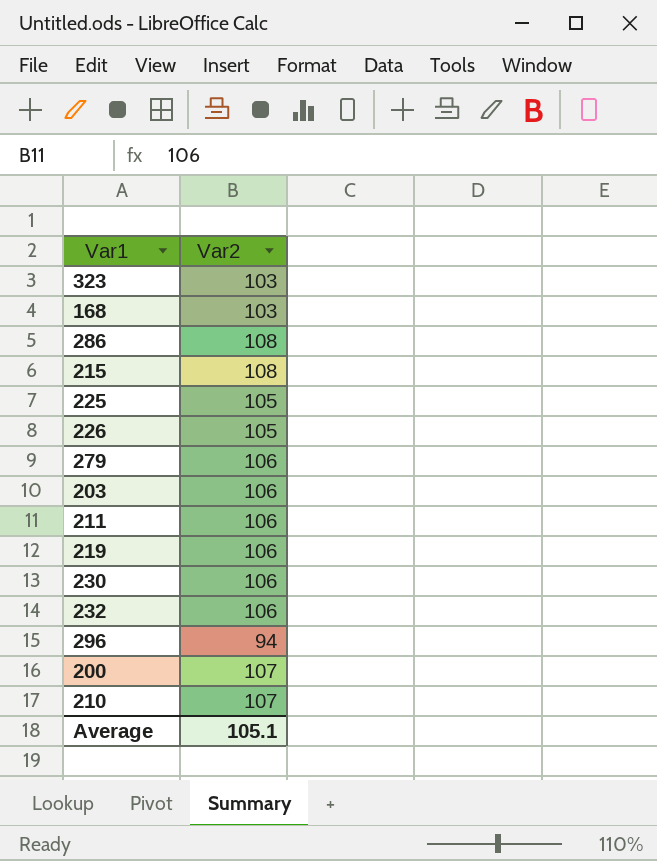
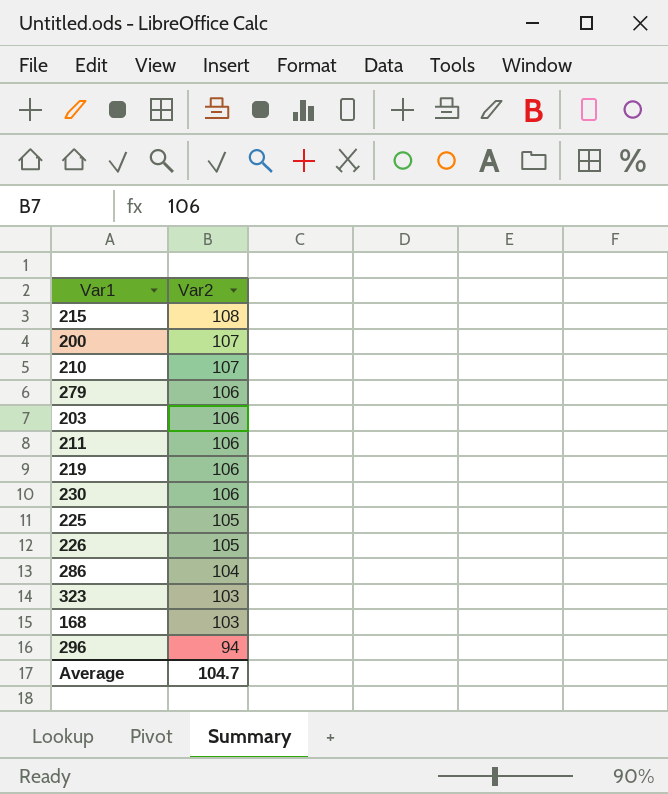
row order: none -> Var2 descending
row 232: 106 -> none
286 | Var2: 108 -> 104
Average | Var2: 105.1 -> 104.7

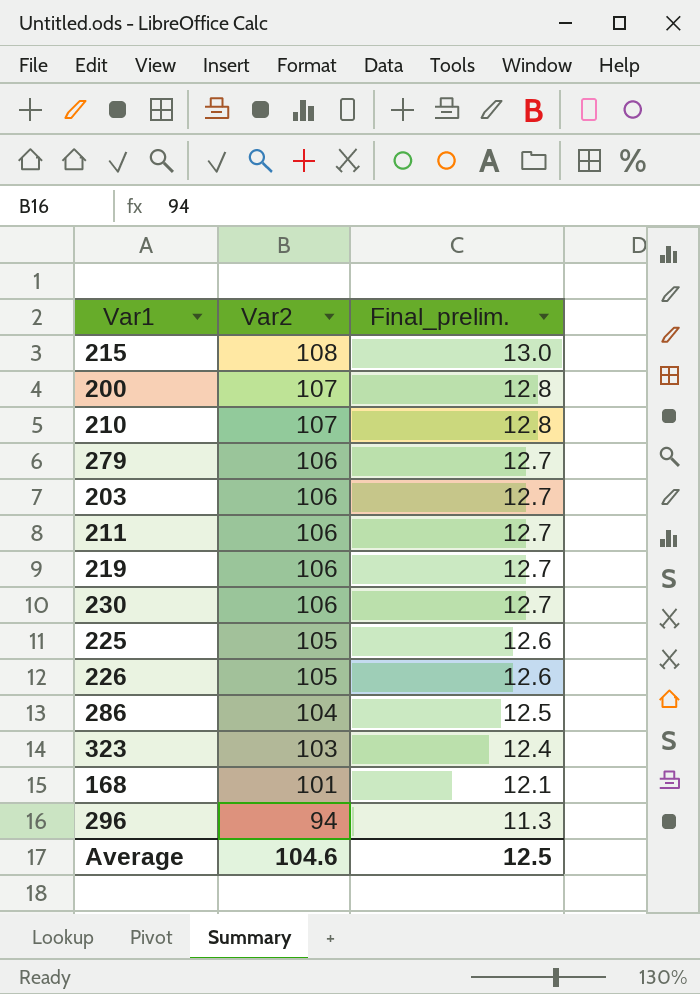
column Final_prelim. | formula: none -> [Var2] * 0.12
168 | Var2: 103 -> 101
Average | Var2: 104.7 -> 104.6

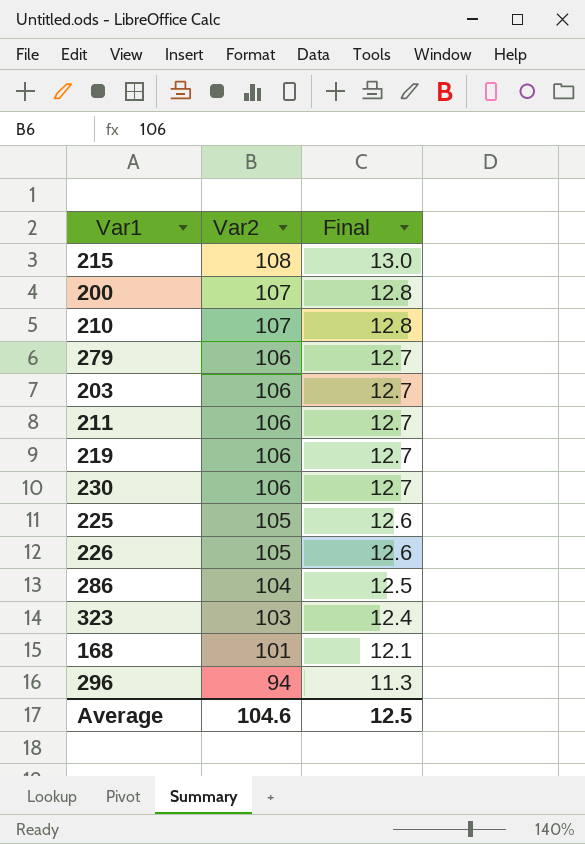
column name: Final_prelim. -> Final

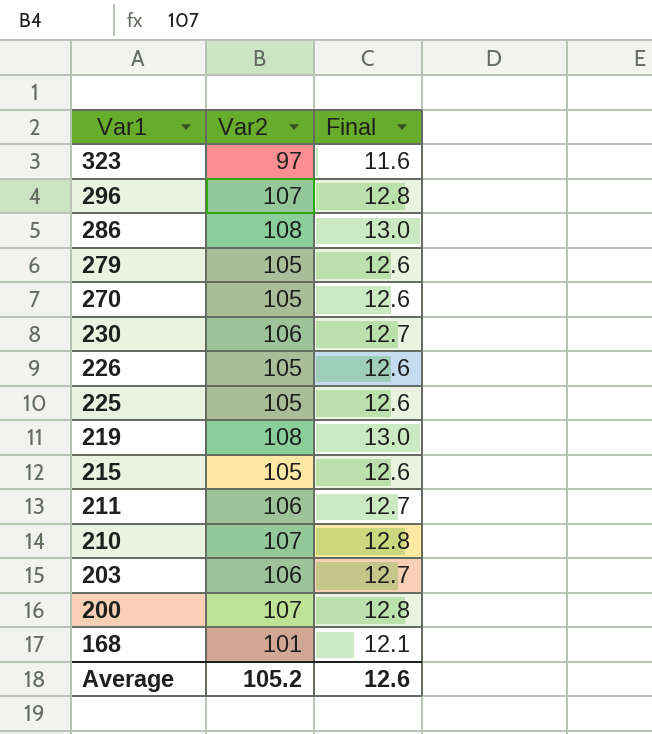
row order: Var2 descending -> Var1 descending
323 | Var2: 103 -> 97
323 | Final: 12.4 -> 11.6
296 | Var2: 94 -> 107
296 | Final: 11.3 -> 12.8
286 | Var2: 104 -> 108
286 | Final: 12.5 -> 13.0
279 | Var2: 106 -> 105
279 | Final: 12.7 -> 12.6
row 270: none -> 105 | 12.6
219 | Var2: 106 -> 108
219 | Final: 12.7 -> 13.0
215 | Var2: 108 -> 105
215 | Final: 13.0 -> 12.6
Average | Var2: 104.6 -> 105.2
Average | Final: 12.5 -> 12.6

